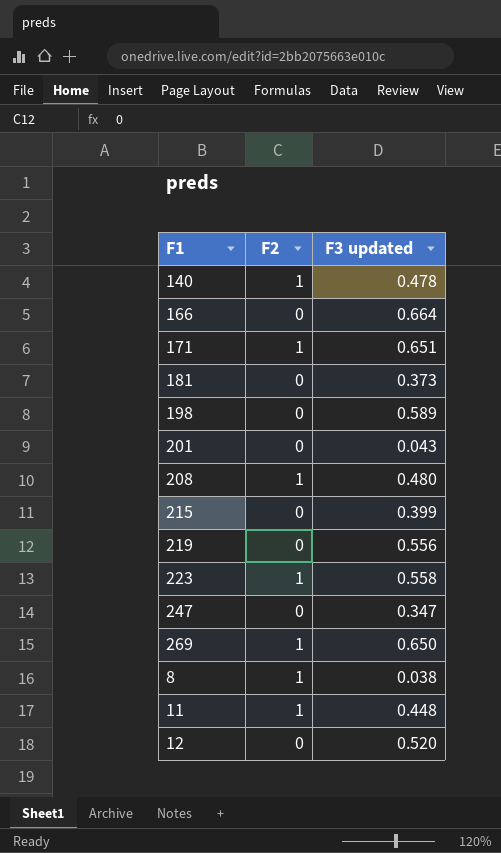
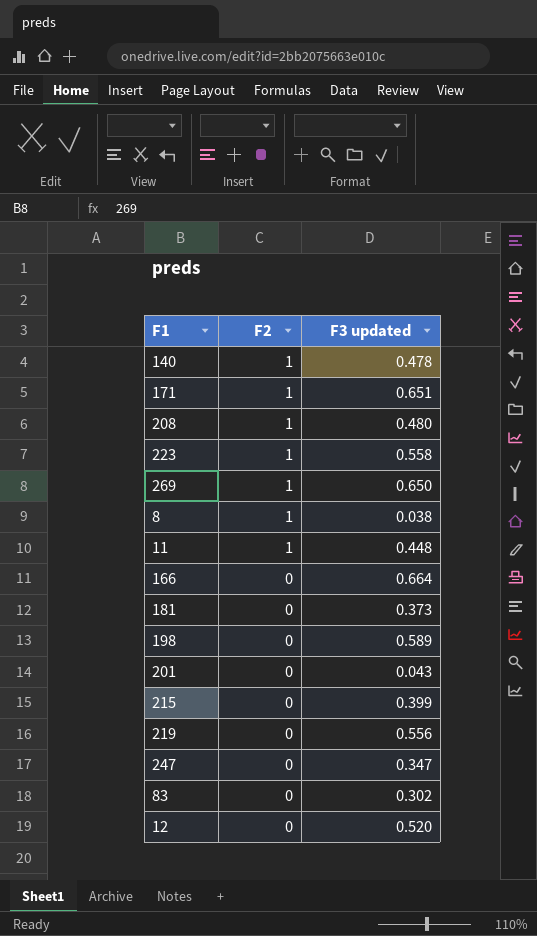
row order: none -> F2 descending
row 83: none -> 0 | 0.302

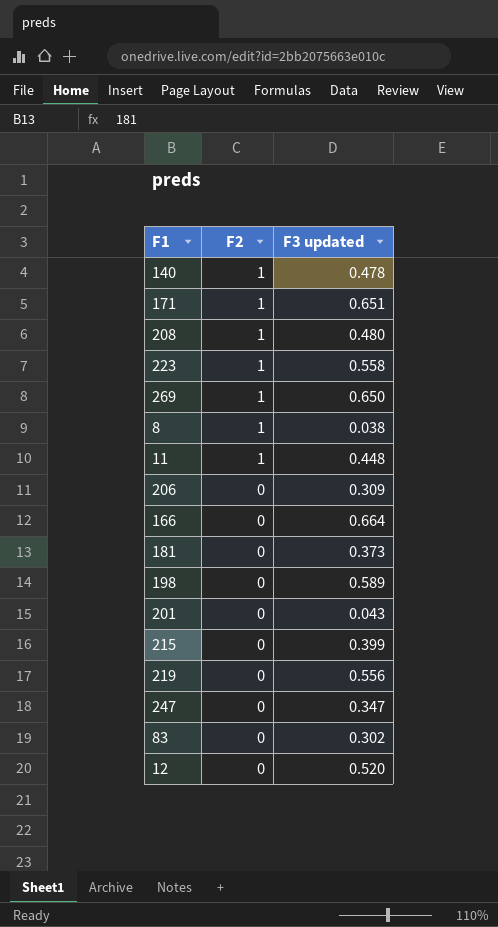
row 206: none -> 0 | 0.309

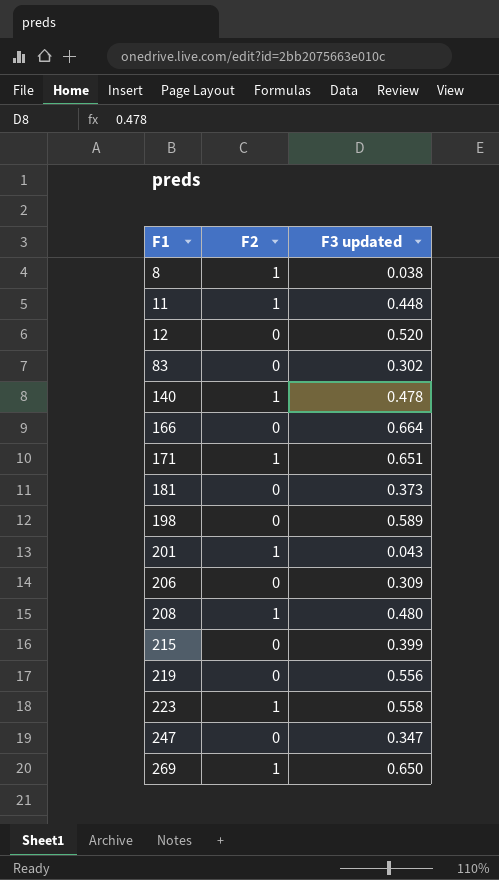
row order: F2 descending -> F1 ascending
201 | F2: 0 -> 1

